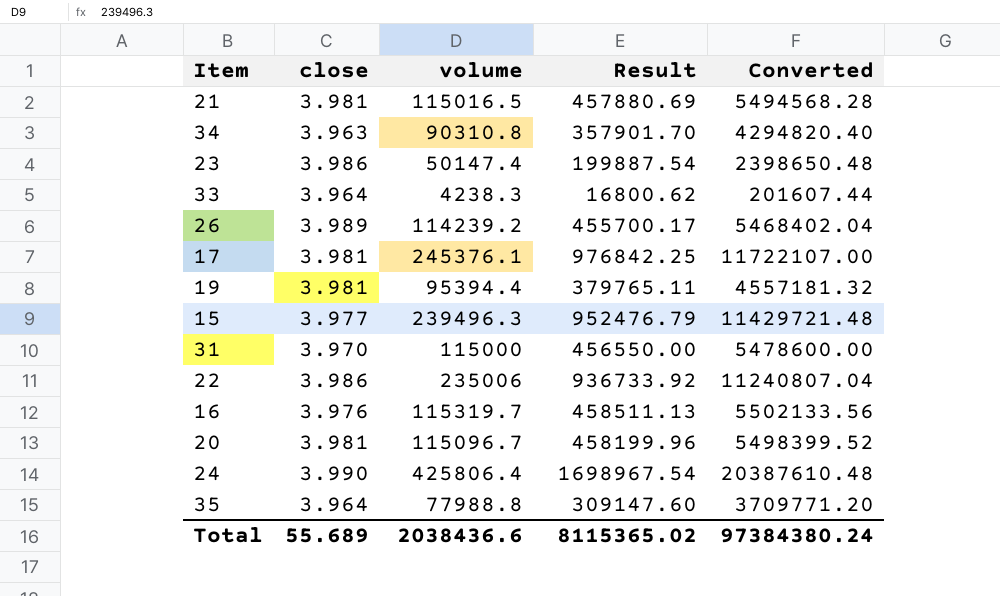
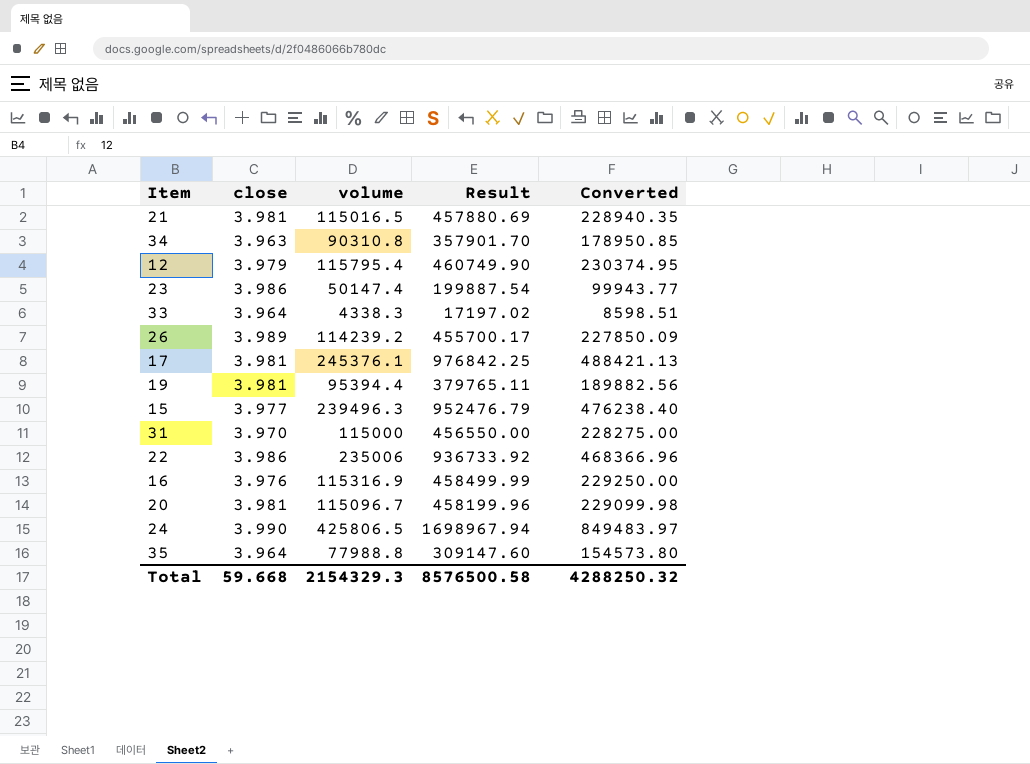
column Converted | formula: [Result] * 12 -> [Result] * 0.5
row 12: none -> 3.979 | 115795.4 | 460749.90 | 230374.95
33 | volume: 4238.3 -> 4338.3
33 | Result: 16800.62 -> 17197.02
16 | volume: 115319.7 -> 115316.9
16 | Result: 458511.13 -> 458499.99
24 | volume: 425806.4 -> 425806.5
24 | Result: 1698967.54 -> 1698967.94
Total | close: 55.689 -> 59.668
Total | volume: 2038436.6 -> 2154329.3
Total | Result: 8115365.02 -> 8576500.58
Total | Converted: 97384380.24 -> 4288250.32

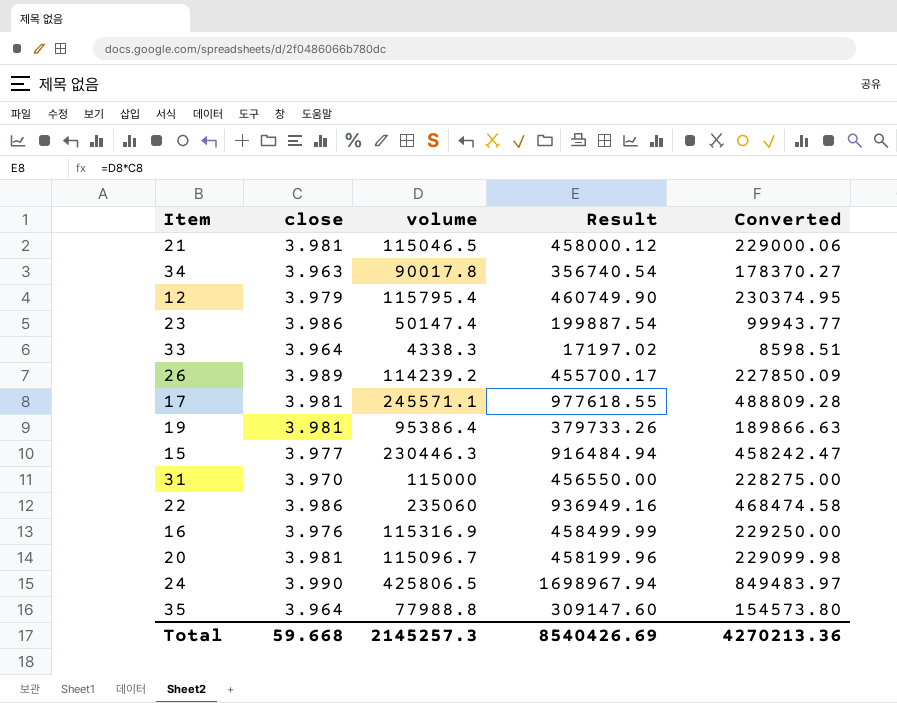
21 | volume: 115016.5 -> 115046.5
21 | Result: 457880.69 -> 458000.12
21 | Converted: 228940.35 -> 229000.06
34 | volume: 90310.8 -> 90017.8
34 | Result: 357901.70 -> 356740.54
34 | Converted: 178950.85 -> 178370.27
17 | volume: 245376.1 -> 245571.1
17 | Result: 976842.25 -> 977618.55
17 | Converted: 488421.13 -> 488809.28
19 | volume: 95394.4 -> 95386.4
19 | Result: 379765.11 -> 379733.26
19 | Converted: 189882.56 -> 189866.63
15 | volume: 239496.3 -> 230446.3
15 | Result: 952476.79 -> 916484.94
15 | Converted: 476238.40 -> 458242.47
22 | volume: 235006 -> 235060
22 | Result: 936733.92 -> 936949.16
22 | Converted: 468366.96 -> 468474.58
Total | volume: 2154329.3 -> 2145257.3
Total | Result: 8576500.58 -> 8540426.69
Total | Converted: 4288250.32 -> 4270213.36

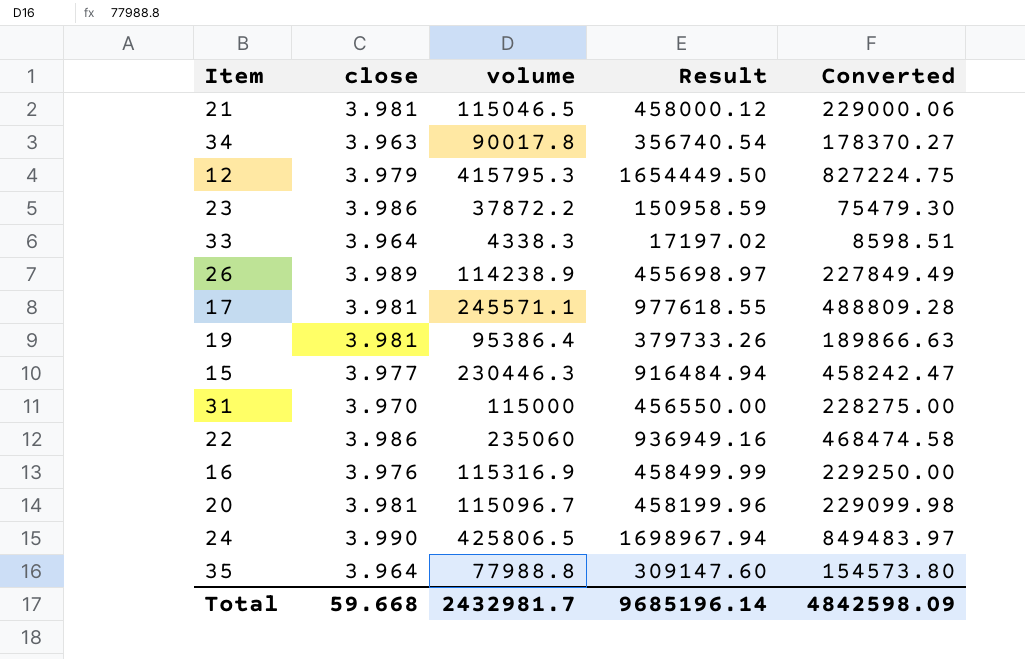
12 | volume: 115795.4 -> 415795.3
12 | Result: 460749.90 -> 1654449.50
12 | Converted: 230374.95 -> 827224.75
23 | volume: 50147.4 -> 37872.2
23 | Result: 199887.54 -> 150958.59
23 | Converted: 99943.77 -> 75479.30
26 | volume: 114239.2 -> 114238.9
26 | Result: 455700.17 -> 455698.97
26 | Converted: 227850.09 -> 227849.49
Total | volume: 2145257.3 -> 2432981.7
Total | Result: 8540426.69 -> 9685196.14
Total | Converted: 4270213.36 -> 4842598.09

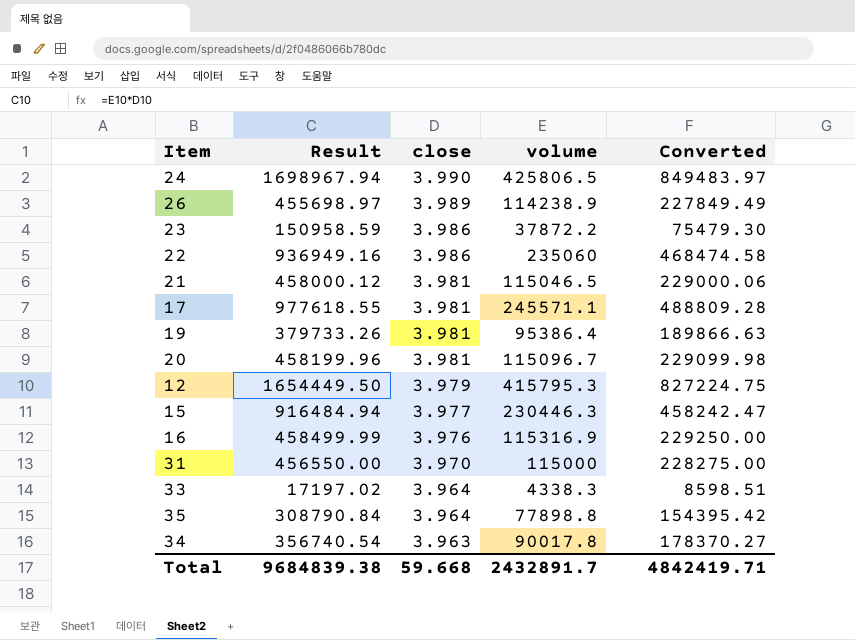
row order: none -> close descending
column Result | position: 4 -> 2
35 | Result: 309147.60 -> 308790.84
35 | volume: 77988.8 -> 77898.8
35 | Converted: 154573.80 -> 154395.42
Total | Result: 9685196.14 -> 9684839.38
Total | volume: 2432981.7 -> 2432891.7
Total | Converted: 4842598.09 -> 4842419.71

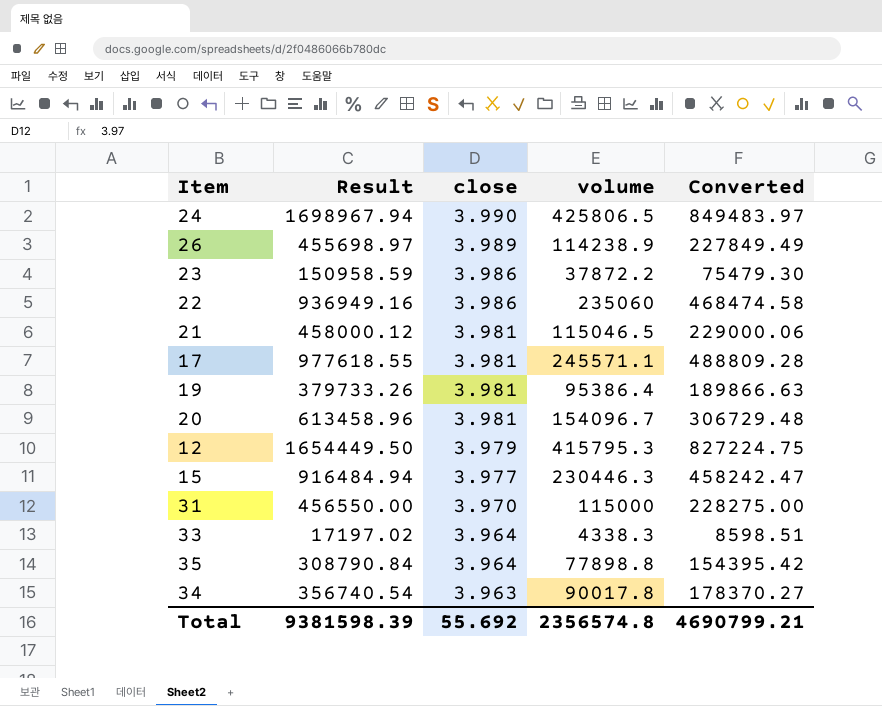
row 16: 458499.99 | 3.976 | 115316.9 | 229250.00 -> none
20 | Result: 458199.96 -> 613458.96
20 | volume: 115096.7 -> 154096.7
20 | Converted: 229099.98 -> 306729.48
Total | Result: 9684839.38 -> 9381598.39
Total | close: 59.668 -> 55.692
Total | volume: 2432891.7 -> 2356574.8
Total | Converted: 4842419.71 -> 4690799.21

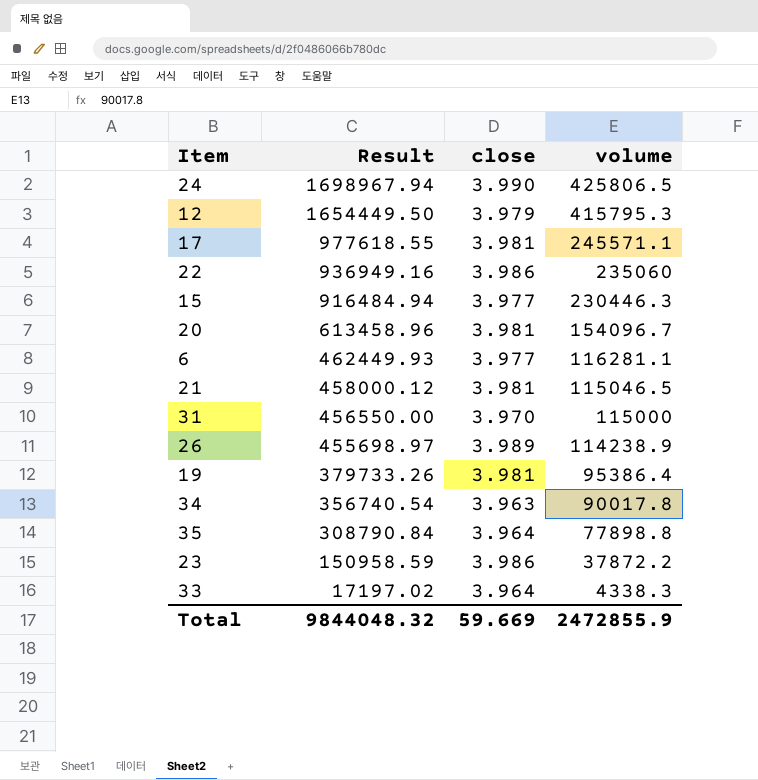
row order: close descending -> Result descending
column Converted | formula: [Result] * 0.5 -> none
row 6: none -> 462449.93 | 3.977 | 116281.1
Total | Result: 9381598.39 -> 9844048.32
Total | close: 55.692 -> 59.669
Total | volume: 2356574.8 -> 2472855.9

